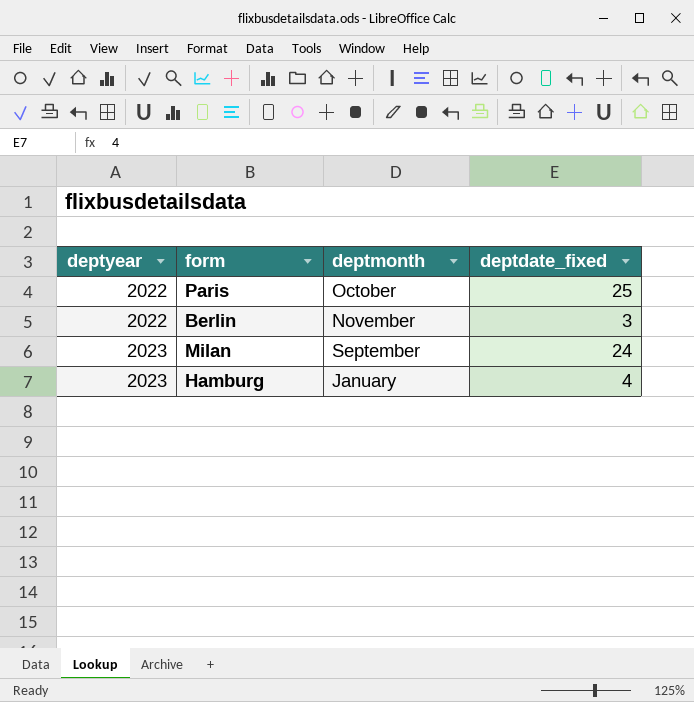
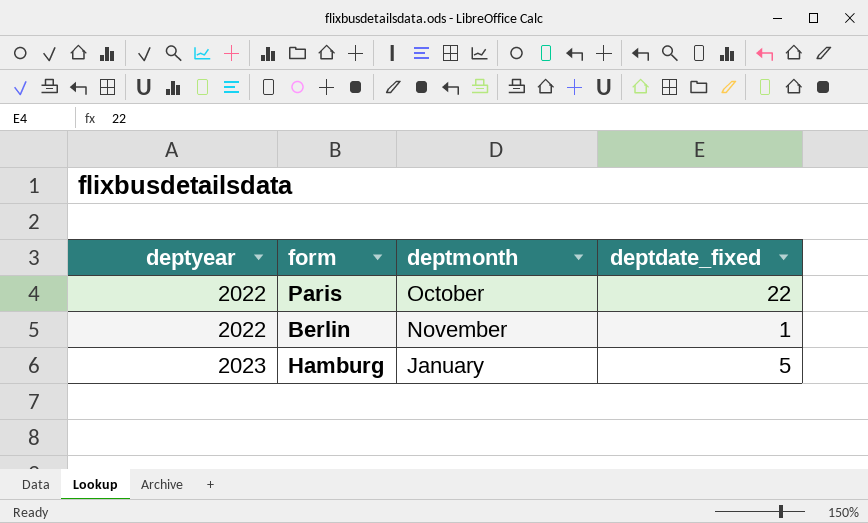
row Milan: 2023 | September | 24 -> none
Paris | deptdate_fixed: 25 -> 22
Berlin | deptdate_fixed: 3 -> 1
Hamburg | deptdate_fixed: 4 -> 5

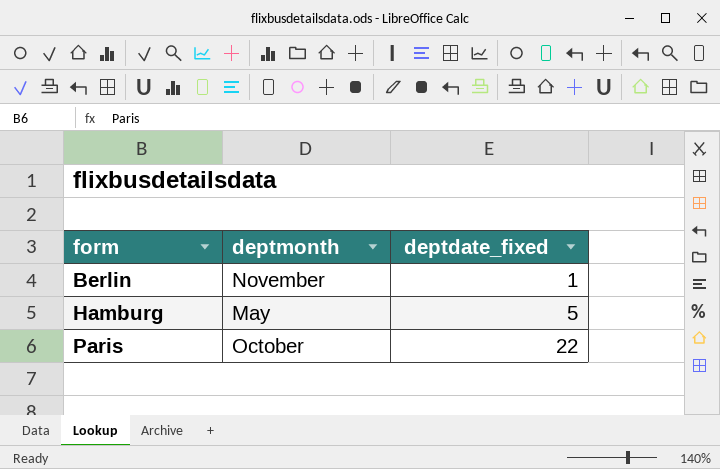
row order: deptyear ascending -> form ascending
column deptyear | position: 1 -> none
Hamburg | deptmonth: January -> May

